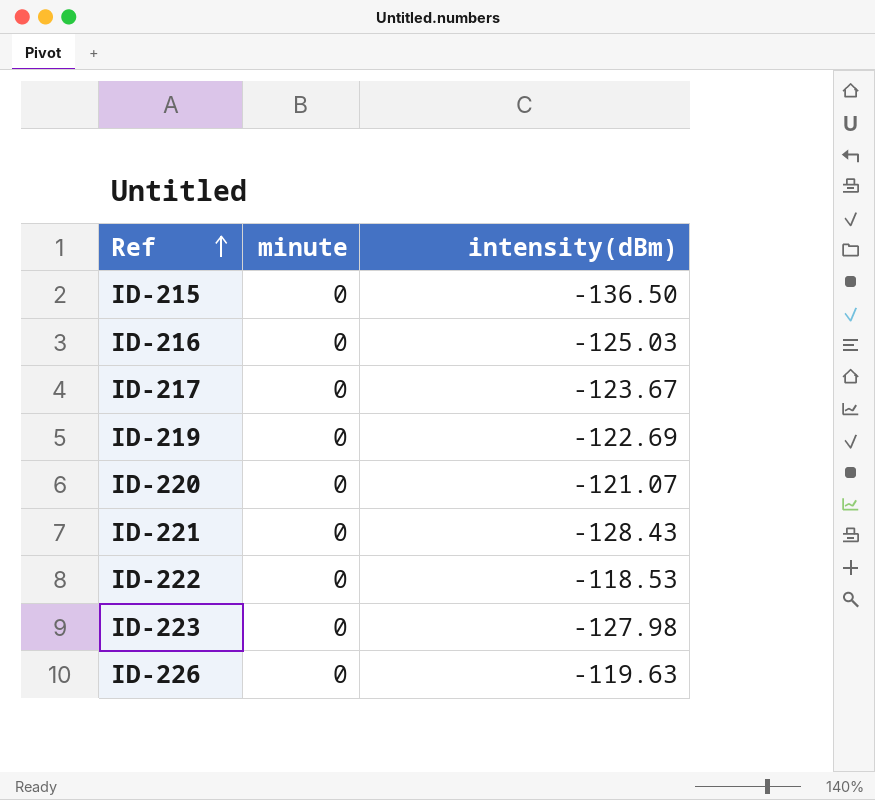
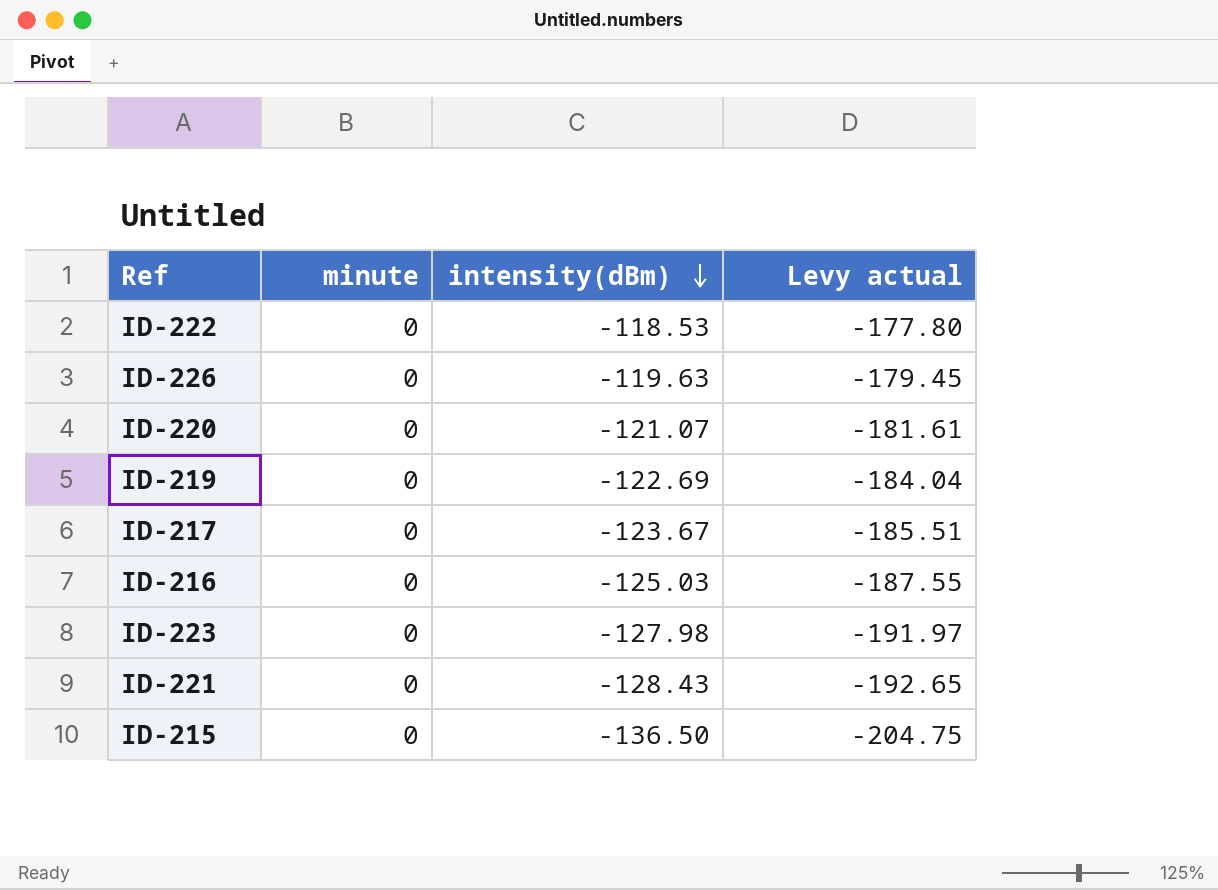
row order: Ref ascending -> intensity(dBm) descending
column Levy actual | formula: none -> [intensity(dBm)] * 1.5

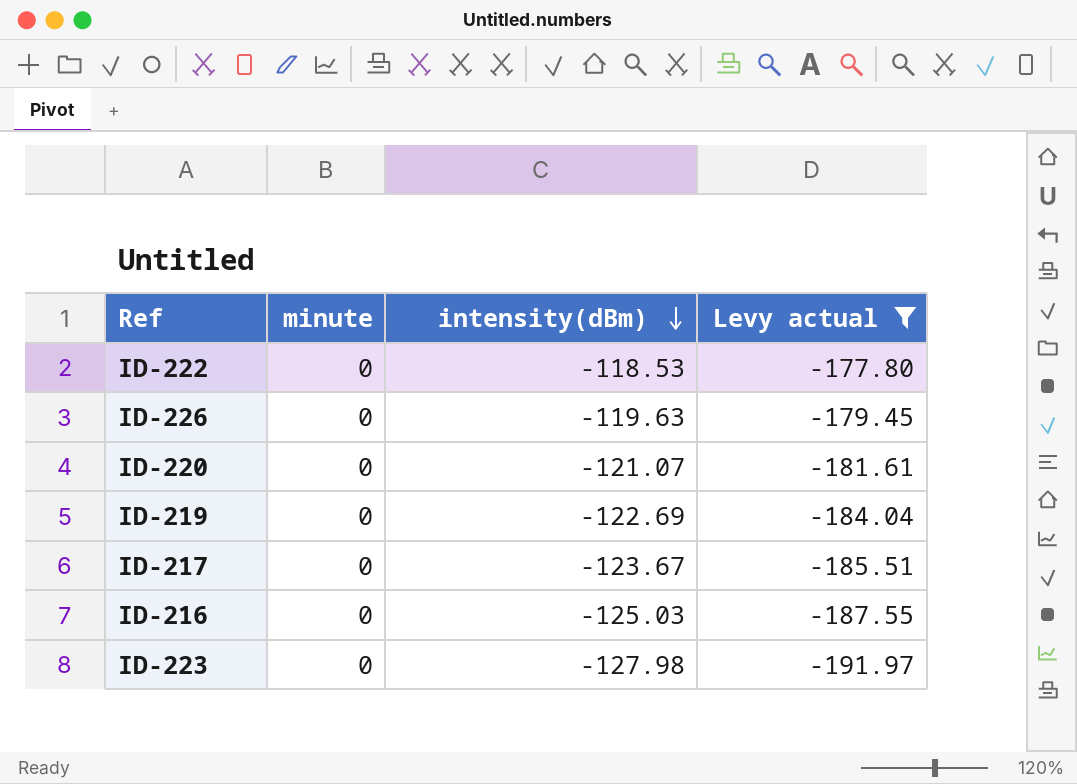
filter: none -> Levy actual >= -191.97

